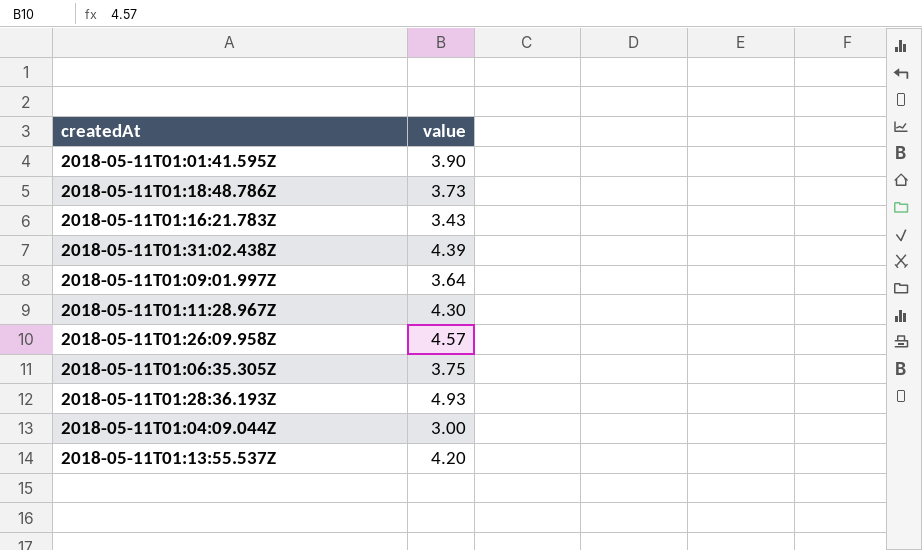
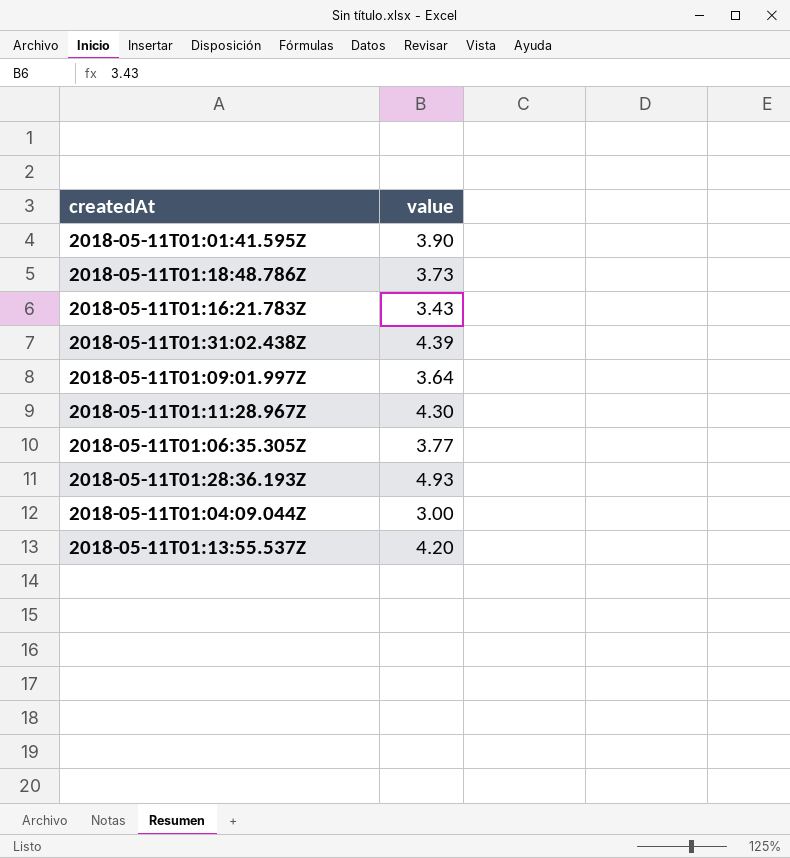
row 2018-05-11T01:26:09.958Z: 4.57 -> none
2018-05-11T01:06:35.305Z | value: 3.75 -> 3.77

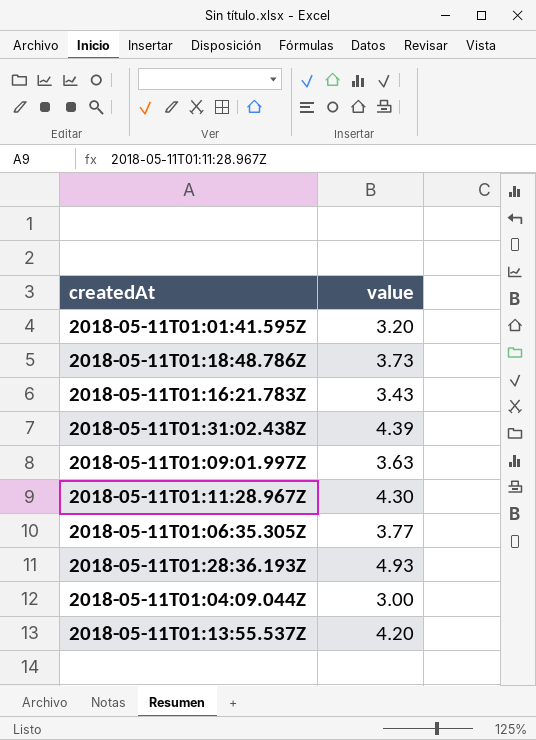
2018-05-11T01:01:41.595Z | value: 3.90 -> 3.20
2018-05-11T01:09:01.997Z | value: 3.64 -> 3.63

